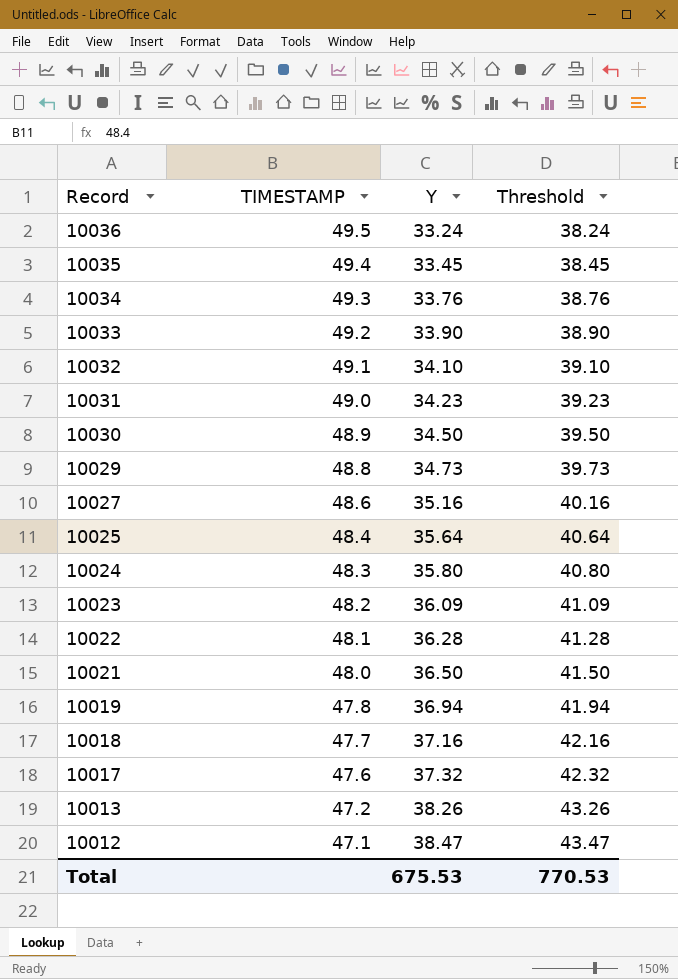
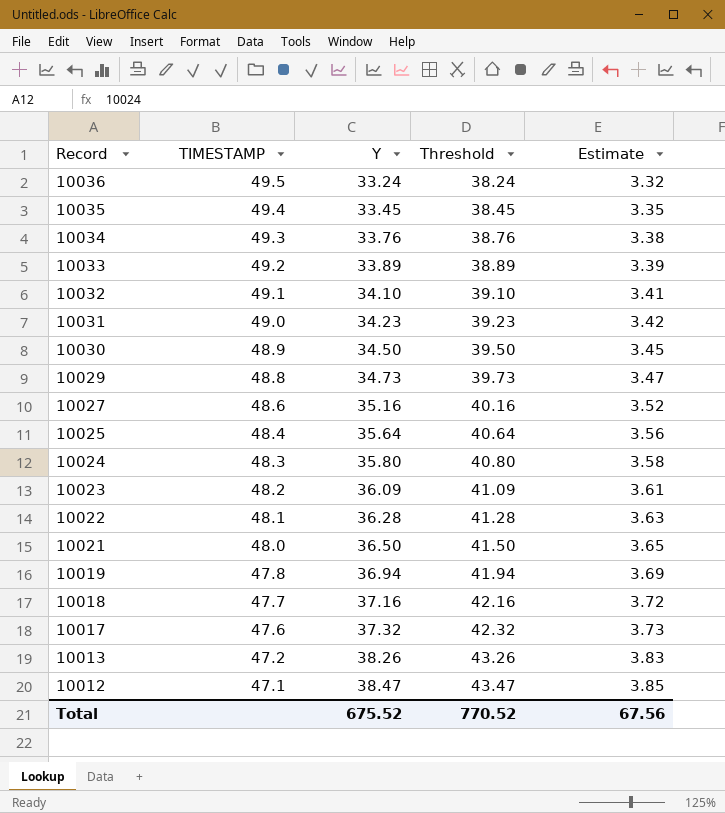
column Estimate | formula: none -> [Y] * 0.1
10033 | Y: 33.90 -> 33.89
10033 | Threshold: 38.90 -> 38.89
Total | Y: 675.53 -> 675.52
Total | Threshold: 770.53 -> 770.52

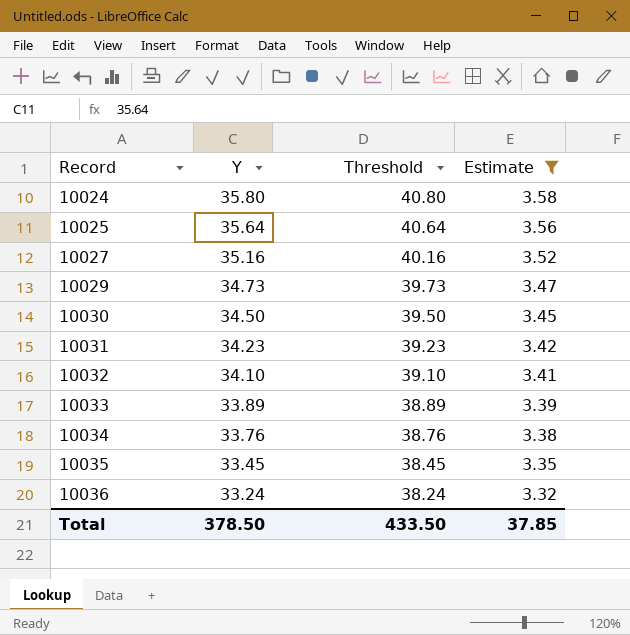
filter: none -> Estimate <= 3.58
row order: Record descending -> Record ascending
column TIMESTAMP | position: 2 -> none
Total | Y: 675.52 -> 378.50
Total | Threshold: 770.52 -> 433.50
Total | Estimate: 67.56 -> 37.85

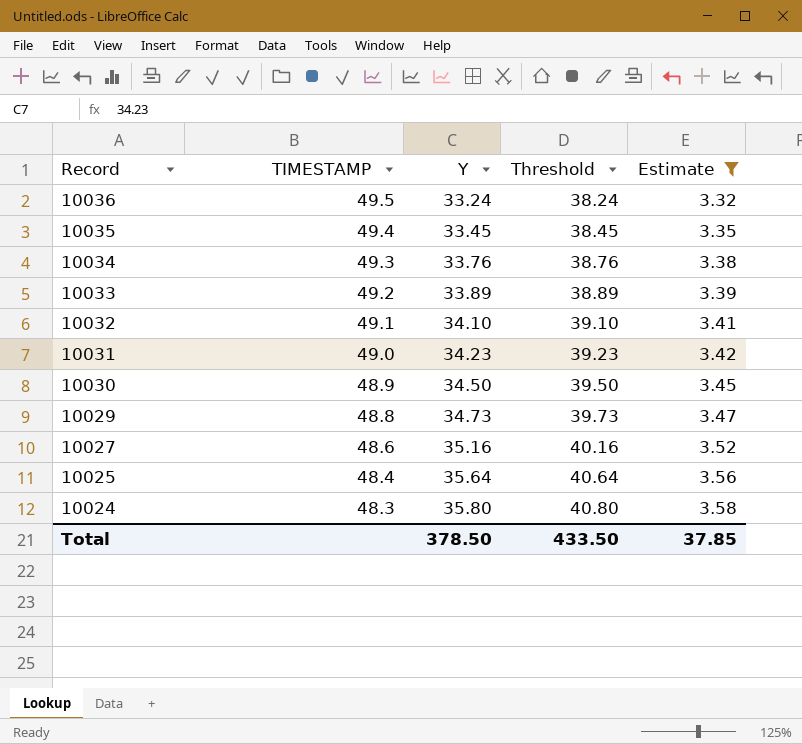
row order: Record ascending -> Record descending
column TIMESTAMP | position: none -> 2

